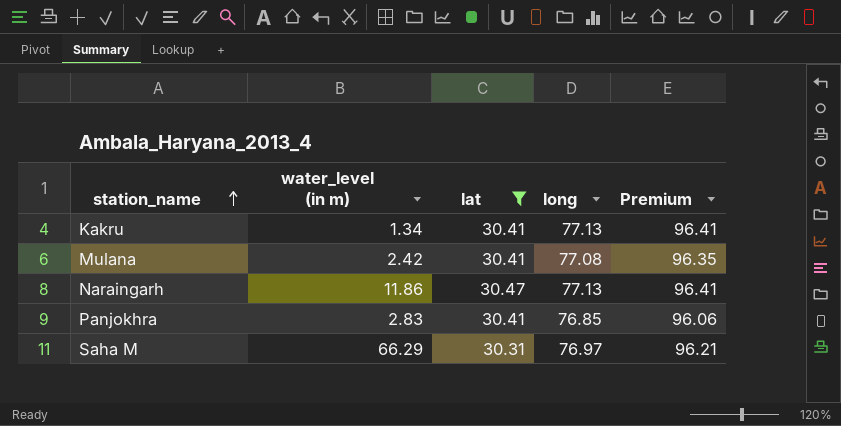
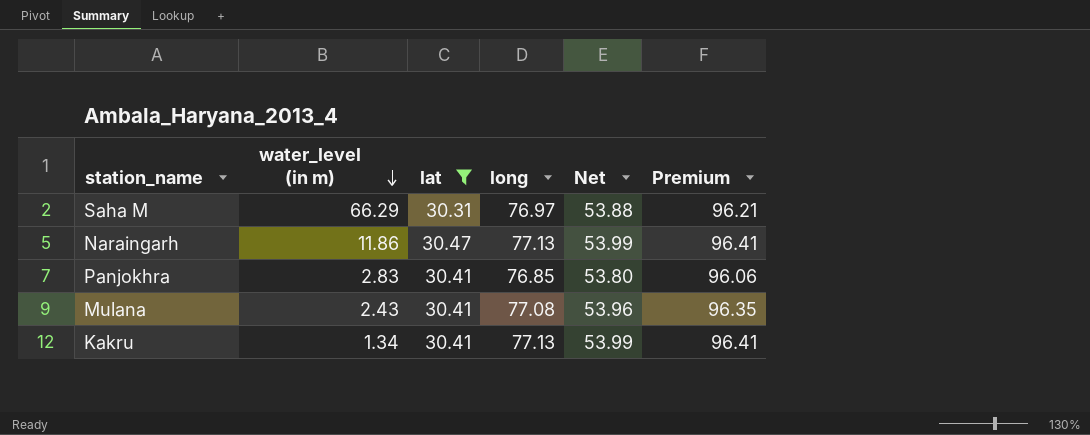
row order: station_name ascending -> water_level (in m) descending
column Net | formula: none -> [long] * 0.7
Mulana | water_level (in m): 2.42 -> 2.43

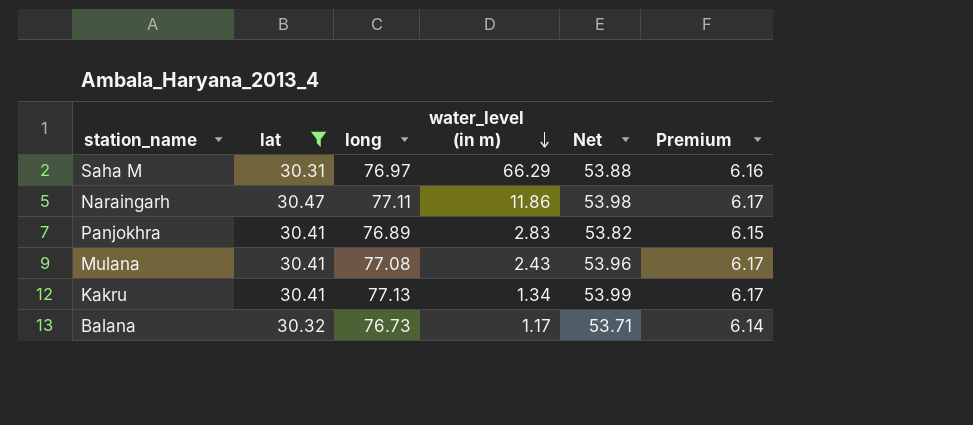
column water_level (in m) | position: 2 -> 4
column Premium | formula: [long] * 1.25 -> [long] * 0.08
Naraingarh | long: 77.13 -> 77.11
Naraingarh | Net: 53.99 -> 53.98
Panjokhra | long: 76.85 -> 76.89
Panjokhra | Net: 53.80 -> 53.82
row Balana: none -> 30.32 | 76.73 | 1.17 | 53.71 | 6.14

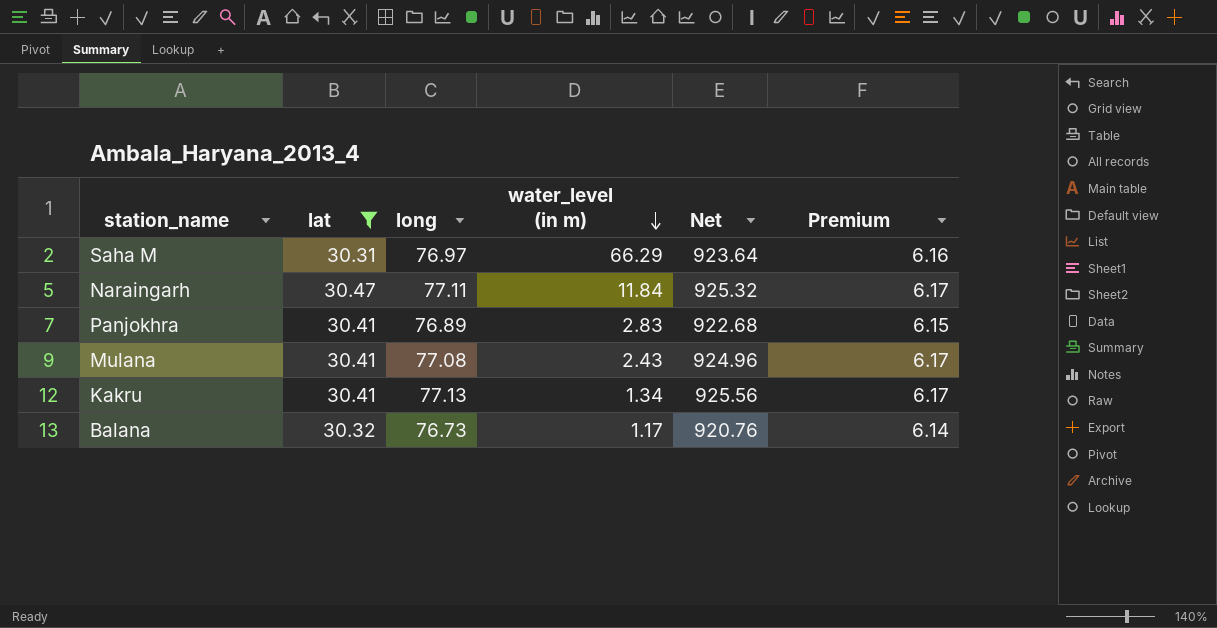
column Net | formula: [long] * 0.7 -> [long] * 12
Naraingarh | water_level (in m): 11.86 -> 11.84

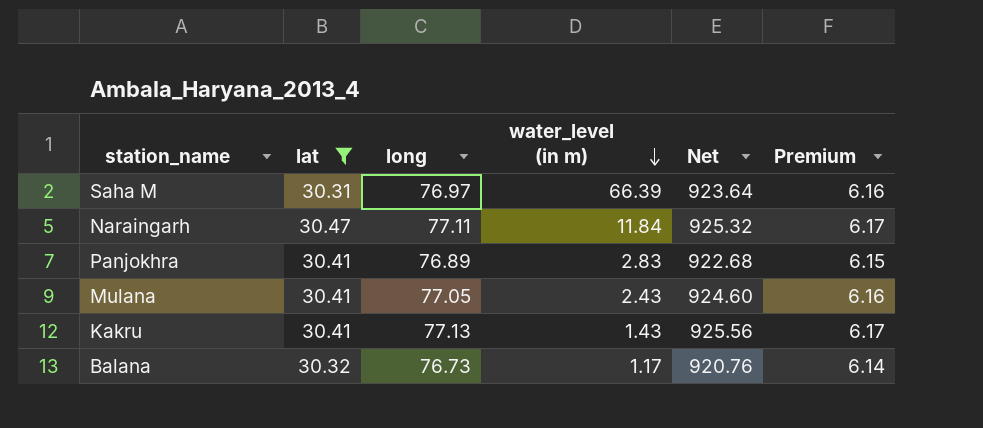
Saha M | water_level (in m): 66.29 -> 66.39
Mulana | long: 77.08 -> 77.05
Mulana | Net: 924.96 -> 924.60
Mulana | Premium: 6.17 -> 6.16
Kakru | water_level (in m): 1.34 -> 1.43

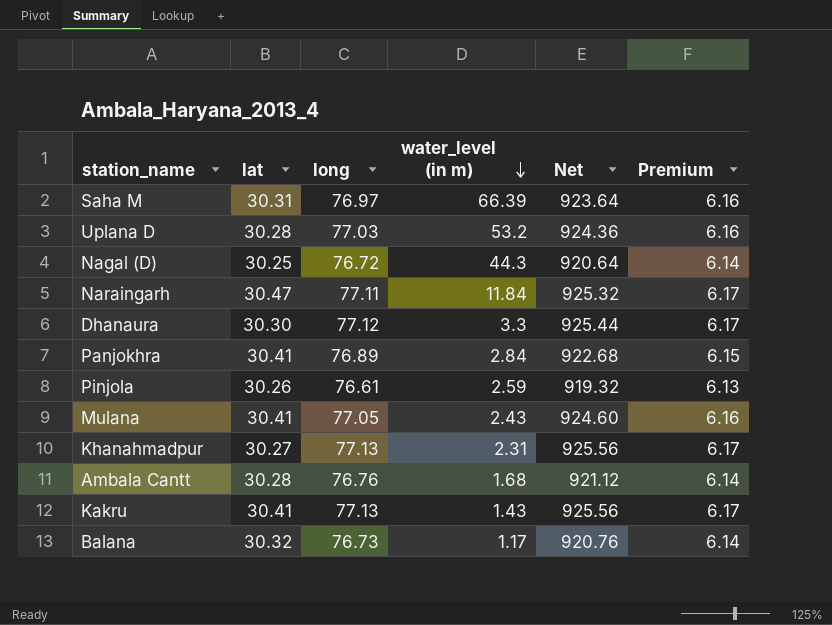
filter: lat >= 30.31 -> none
Panjokhra | water_level (in m): 2.83 -> 2.84

